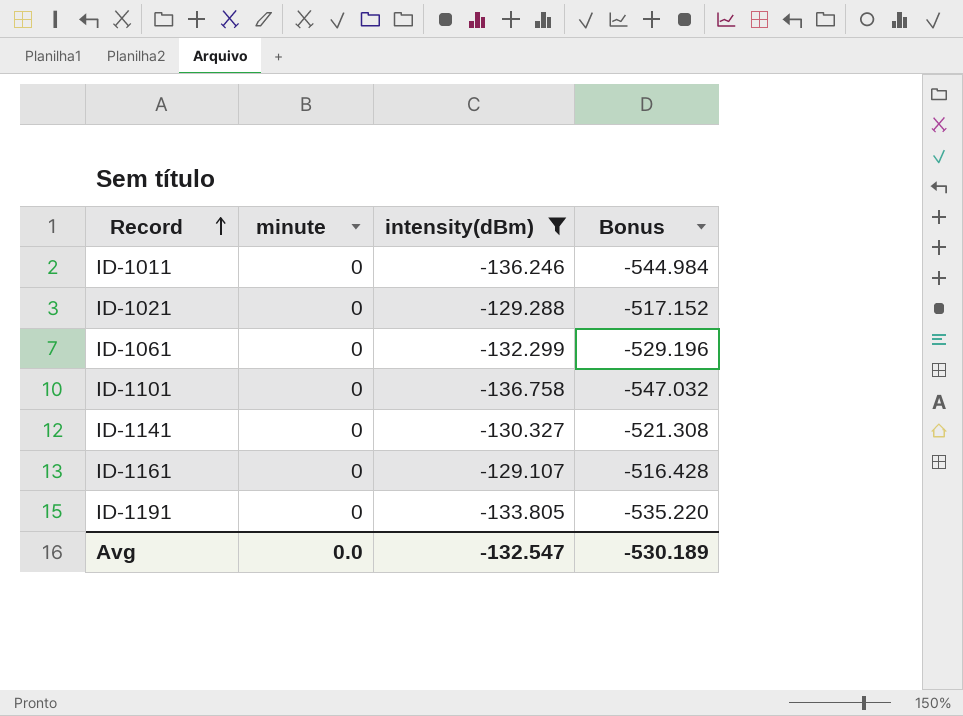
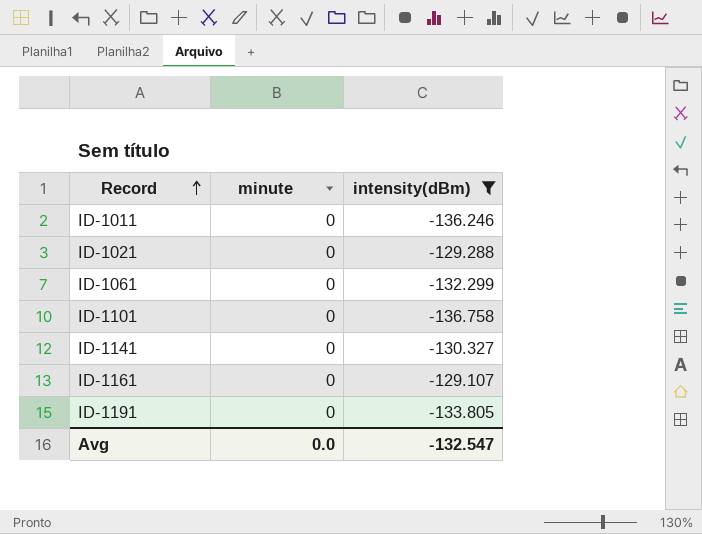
column Bonus | formula: [intensity(dBm)] * 4 -> none

